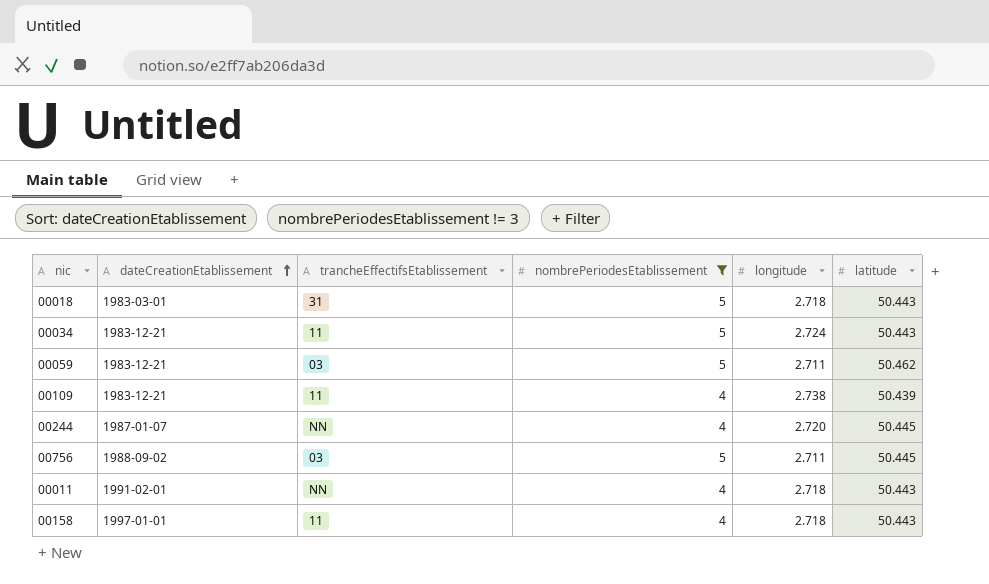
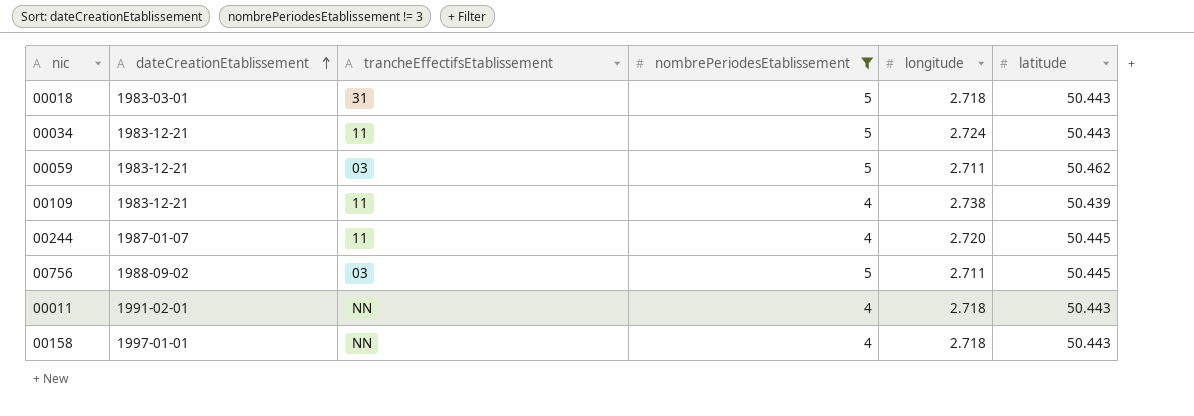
00244 | trancheEffectifsEtablissement: NN -> 11
00158 | trancheEffectifsEtablissement: 11 -> NN

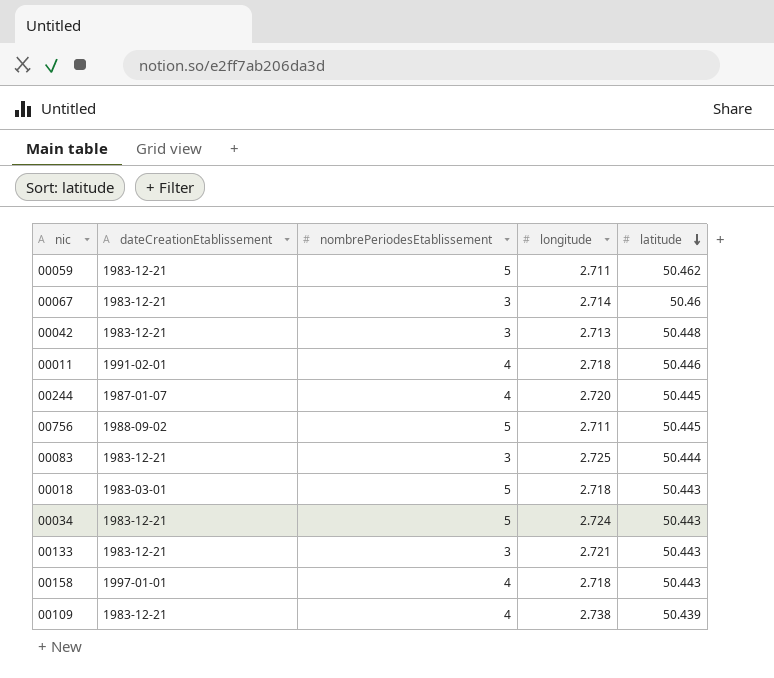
filter: nombrePeriodesEtablissement != 3 -> none
row order: dateCreationEtablissement ascending -> latitude descending
column trancheEffectifsEtablissement | position: 3 -> none
00011 | latitude: 50.443 -> 50.446

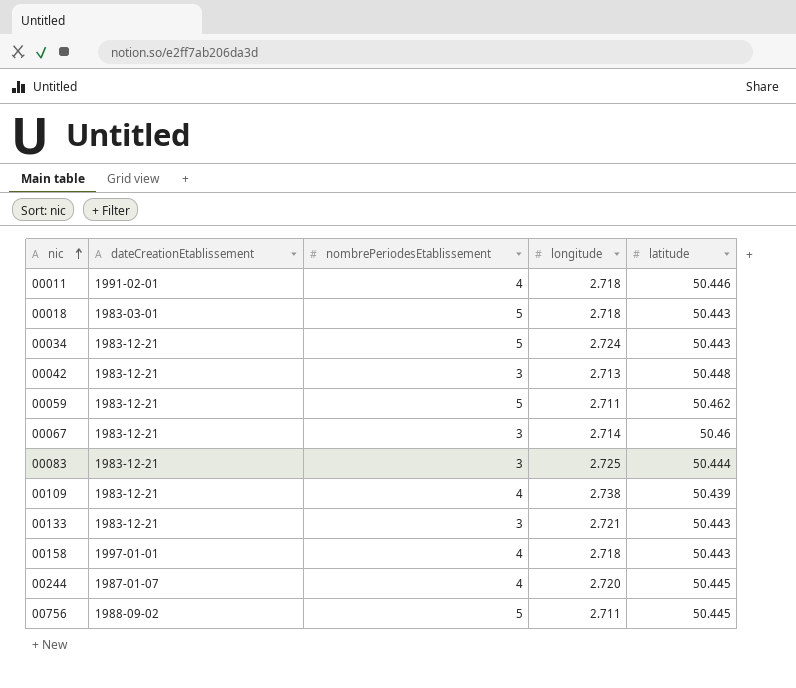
row order: latitude descending -> nic ascending

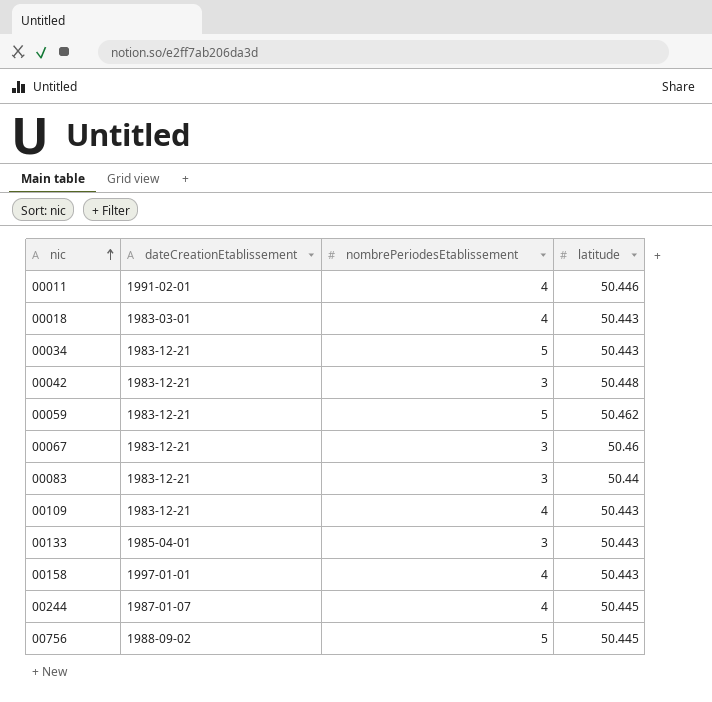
column longitude | position: 4 -> none
00018 | nombrePeriodesEtablissement: 5 -> 4
00083 | latitude: 50.444 -> 50.44
00109 | latitude: 50.439 -> 50.443
00133 | dateCreationEtablissement: 1983-12-21 -> 1985-04-01

